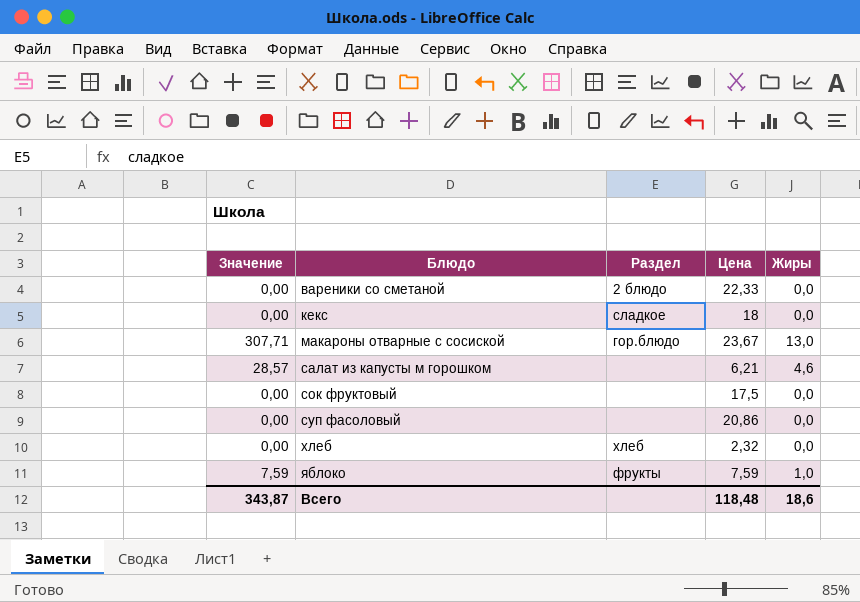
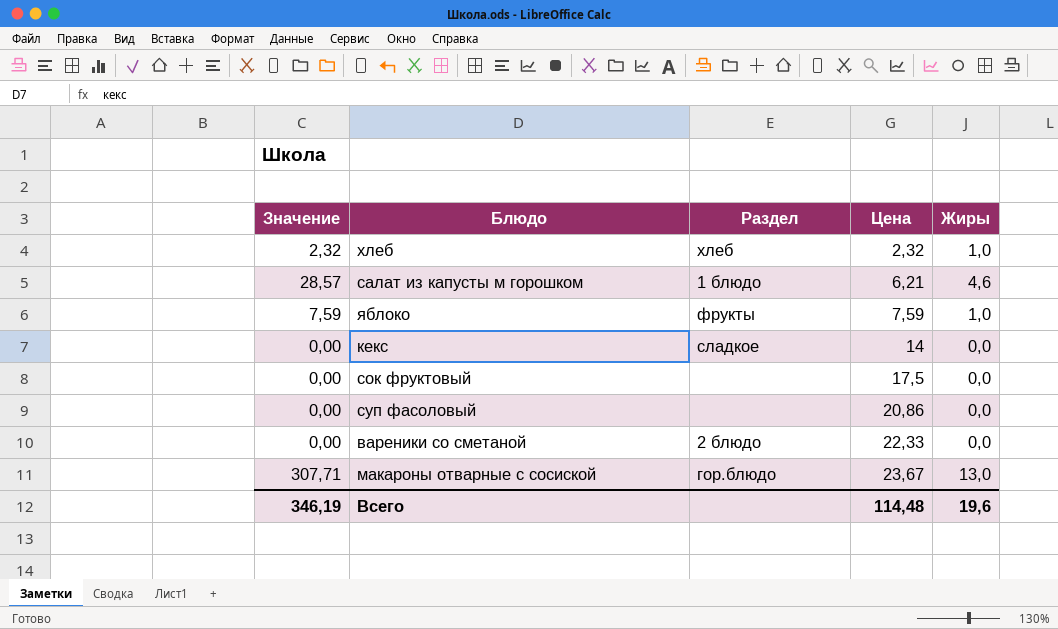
row order: Блюдо ascending -> Цена ascending
хлеб | Значение: 0,00 -> 2,32
хлеб | Жиры: 0,0 -> 1,0
салат из капусты м горошком | Раздел: none -> 1 блюдо
кекс | Цена: 18 -> 14
Всего | Значение: 343,87 -> 346,19
Всего | Цена: 118,48 -> 114,48
Всего | Жиры: 18,6 -> 19,6

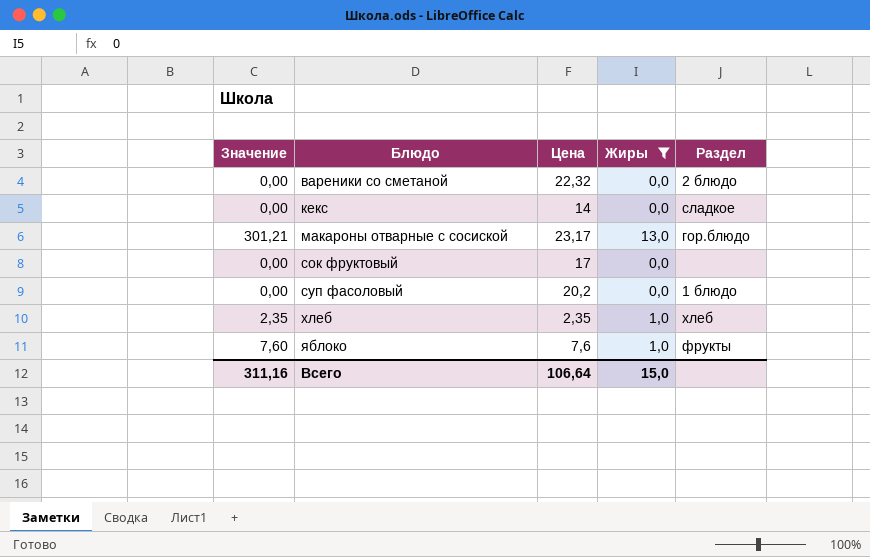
filter: none -> Жиры != 4,6
row order: Цена ascending -> Блюдо ascending
column Раздел | position: 3 -> 5
вареники со сметаной | Цена: 22,33 -> 22,32
макароны отварные с сосиской | Значение: 307,71 -> 301,21
макароны отварные с сосиской | Цена: 23,67 -> 23,17
сок фруктовый | Цена: 17,5 -> 17
суп фасоловый | Цена: 20,86 -> 20,2
суп фасоловый | Раздел: none -> 1 блюдо
хлеб | Значение: 2,32 -> 2,35
хлеб | Цена: 2,32 -> 2,35
яблоко | Значение: 7,59 -> 7,60
яблоко | Цена: 7,59 -> 7,6
Всего | Значение: 346,19 -> 311,16
Всего | Цена: 114,48 -> 106,64
Всего | Жиры: 19,6 -> 15,0

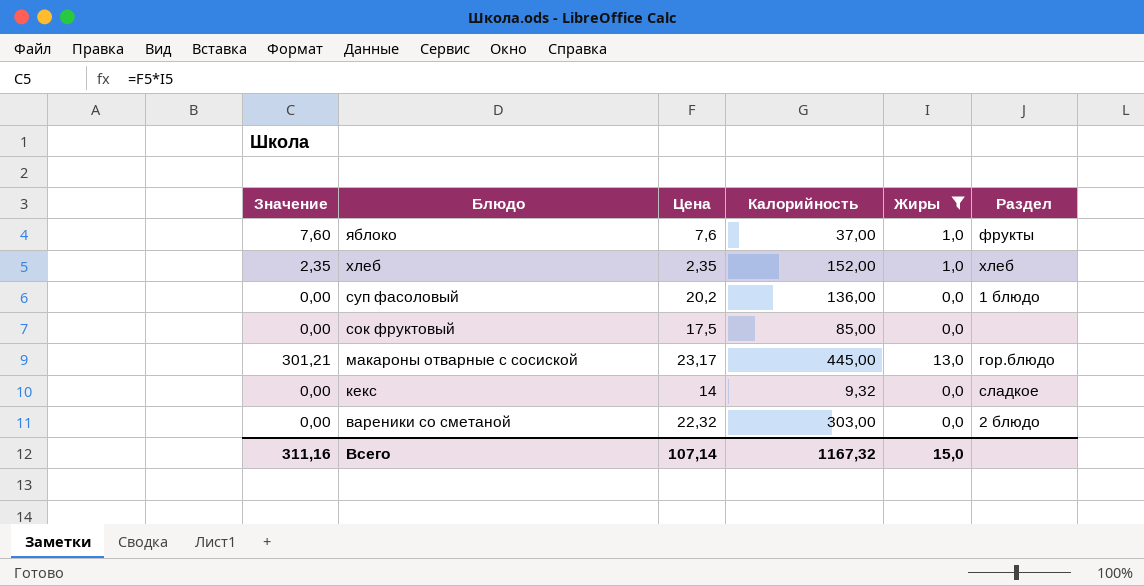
row order: Блюдо ascending -> Блюдо descending
column Калорийность | position: none -> 4
сок фруктовый | Цена: 17 -> 17,5
Всего | Цена: 106,64 -> 107,14

